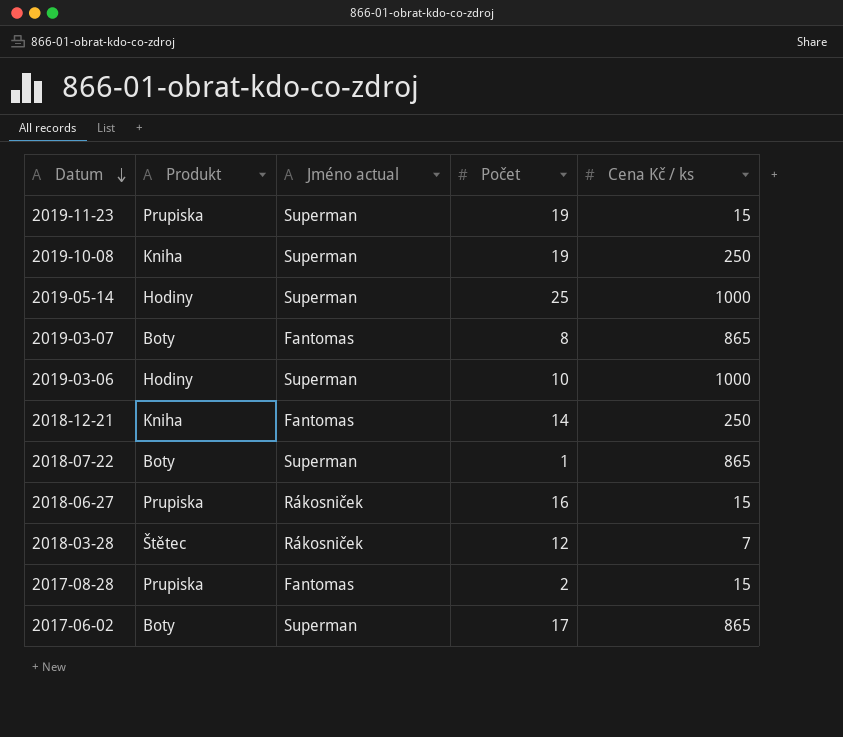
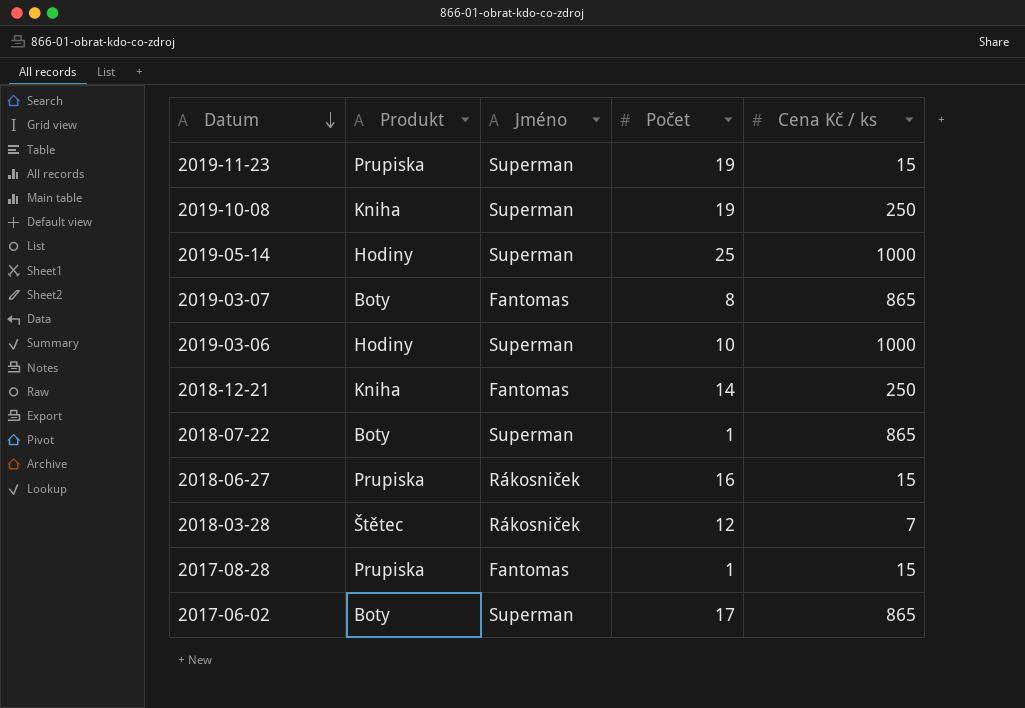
column name: Jméno actual -> Jméno
2017-08-28 | Počet: 2 -> 1

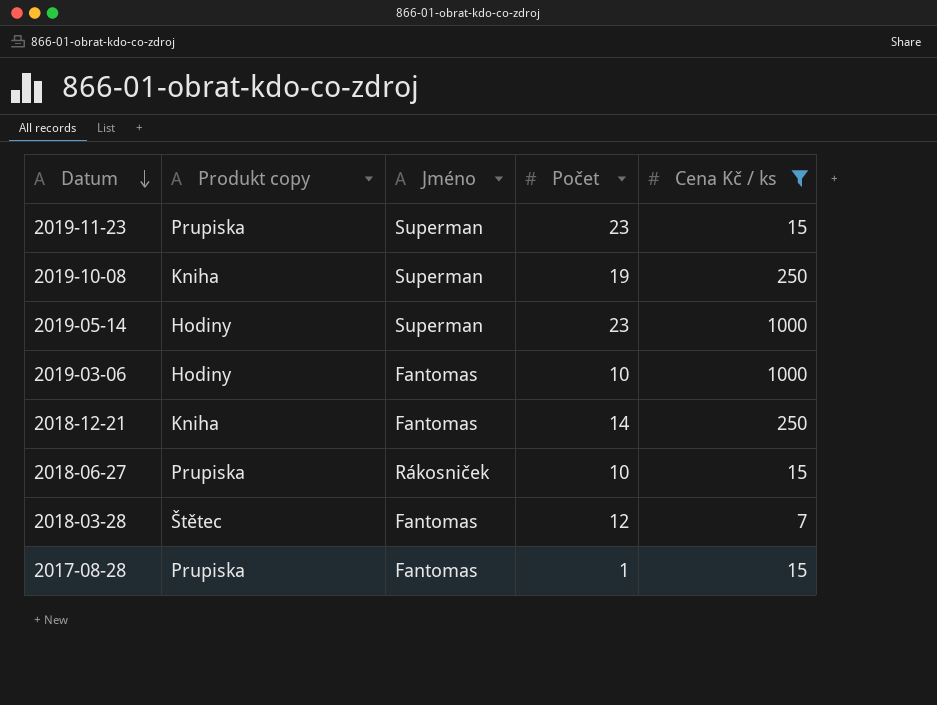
filter: none -> Cena Kč / ks != 865
column name: Produkt -> Produkt copy
2019-11-23 | Počet: 19 -> 23
2019-05-14 | Počet: 25 -> 23
2019-03-06 | Jméno: Superman -> Fantomas
2018-06-27 | Počet: 16 -> 10
2018-03-28 | Jméno: Rákosniček -> Fantomas

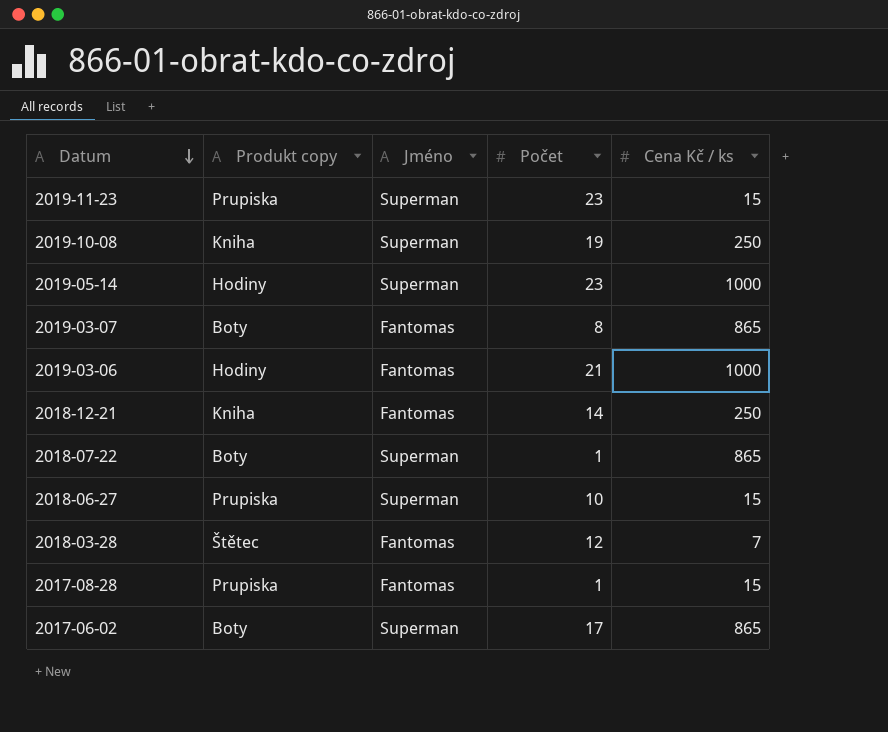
filter: Cena Kč / ks != 865 -> none
2019-03-06 | Počet: 10 -> 21
2018-06-27 | Jméno: Rákosniček -> Superman

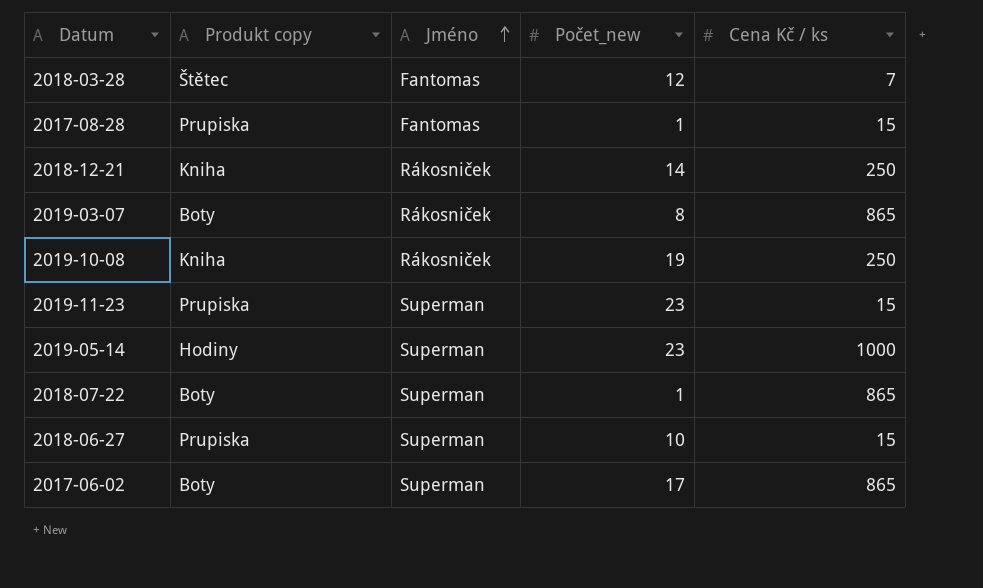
row order: Datum descending -> Jméno ascending
column name: Počet -> Počet_new
row 2019-03-06: Hodiny | Fantomas | 21 | 1000 -> none
2018-12-21 | Jméno: Fantomas -> Rákosniček
2019-03-07 | Jméno: Fantomas -> Rákosniček
2019-10-08 | Jméno: Superman -> Rákosniček

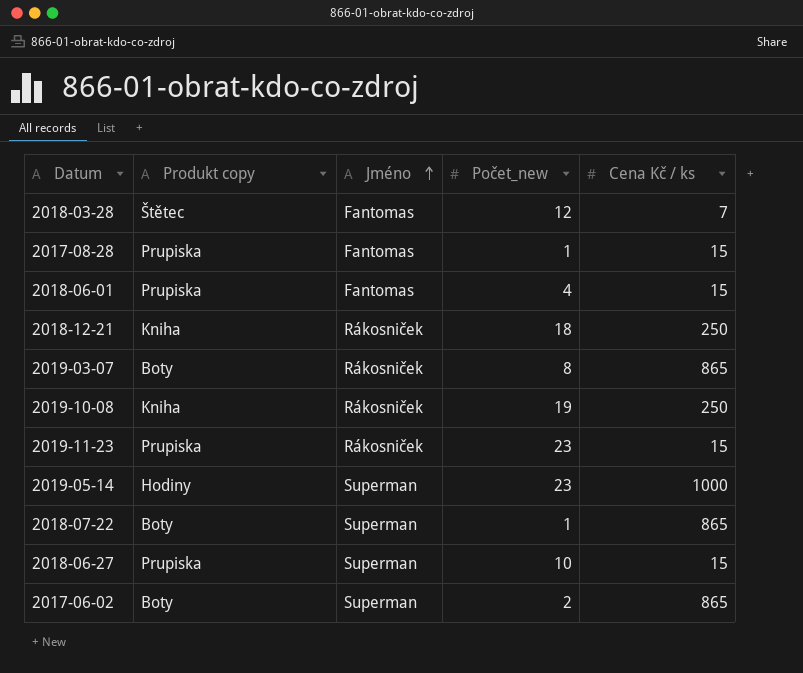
row 2018-06-01: none -> Prupiska | Fantomas | 4 | 15
2018-12-21 | Počet_new: 14 -> 18
2019-11-23 | Jméno: Superman -> Rákosniček
2017-06-02 | Počet_new: 17 -> 2

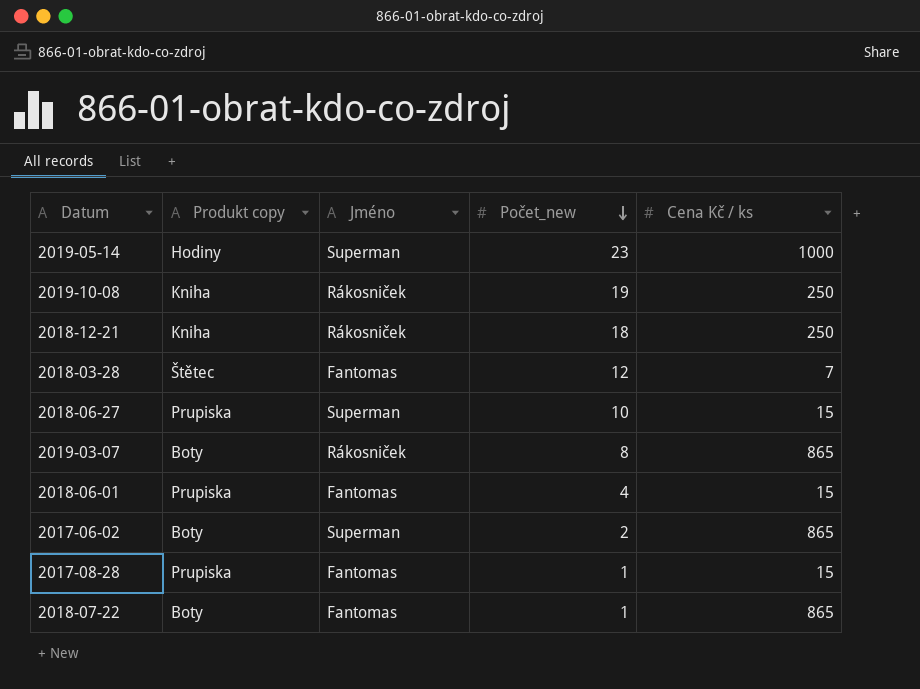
row order: Jméno ascending -> Počet_new descending
row 2019-11-23: Prupiska | Rákosniček | 23 | 15 -> none
2018-07-22 | Jméno: Superman -> Fantomas

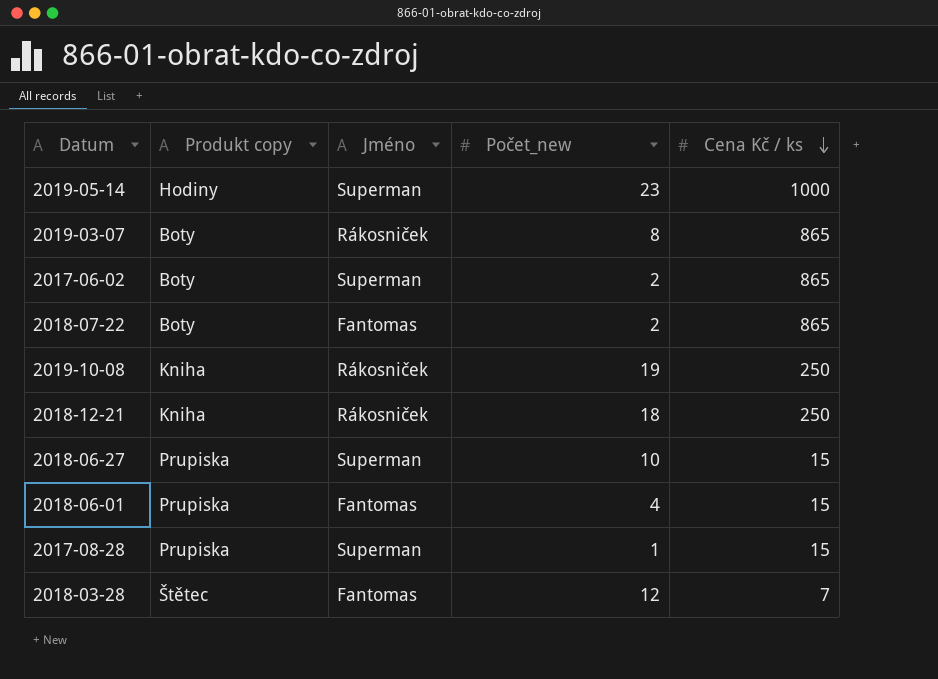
row order: Počet_new descending -> Cena Kč / ks descending
2018-07-22 | Počet_new: 1 -> 2
2017-08-28 | Jméno: Fantomas -> Superman

